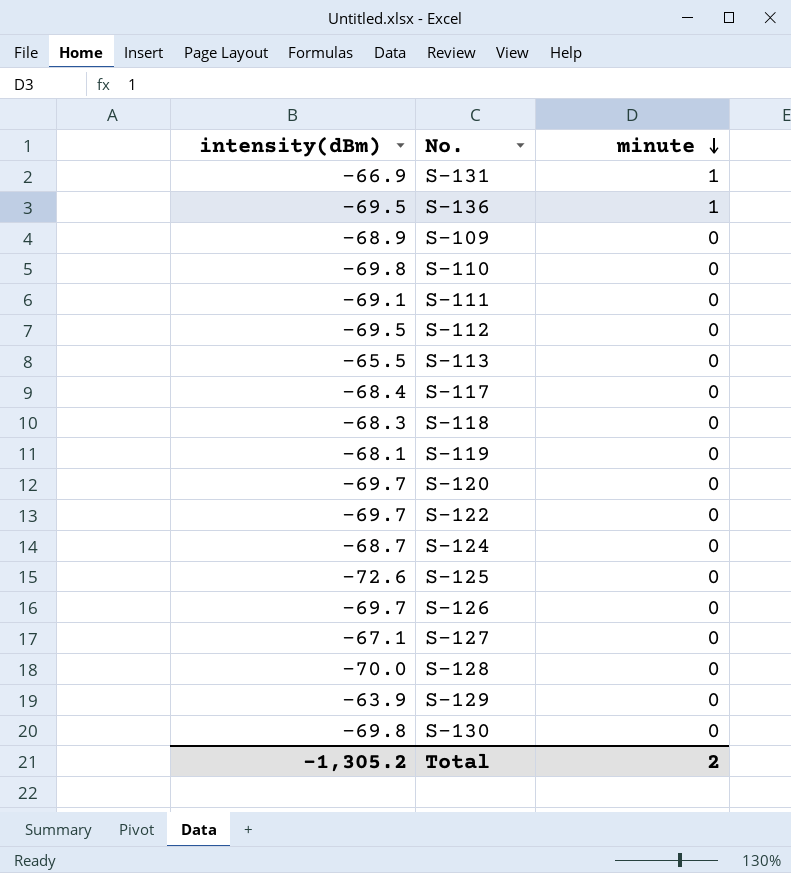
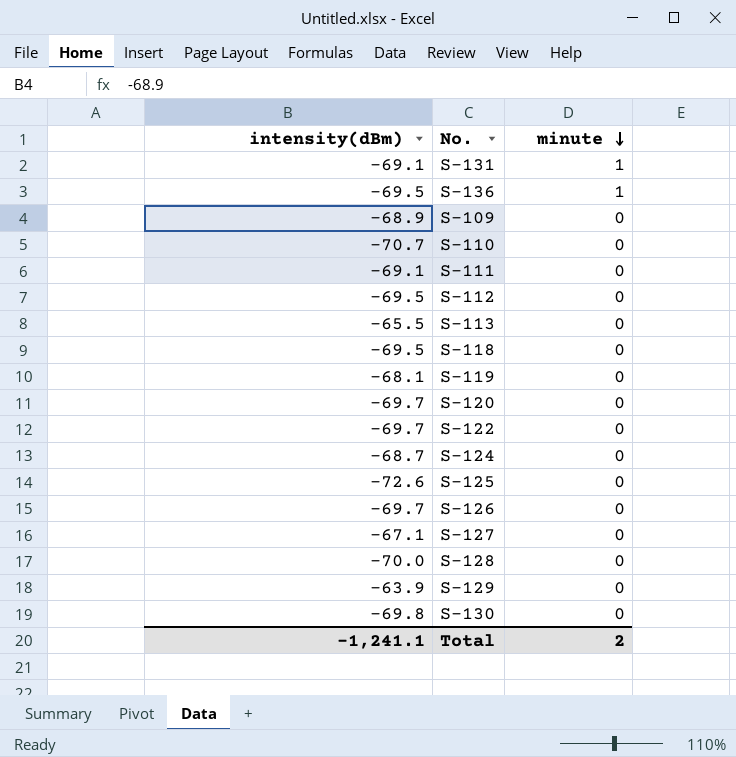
row S-117: -68.4 | 0 -> none
S-131 | intensity(dBm): -66.9 -> -69.1
S-110 | intensity(dBm): -69.8 -> -70.7
S-118 | intensity(dBm): -68.3 -> -69.5
Total | intensity(dBm): -1,305.2 -> -1,241.1

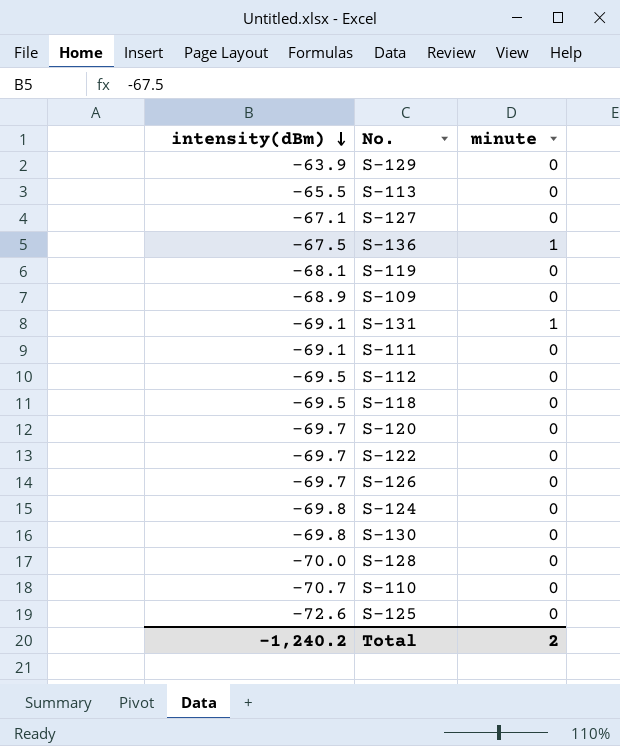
row order: minute descending -> intensity(dBm) descending
S-136 | intensity(dBm): -69.5 -> -67.5
S-124 | intensity(dBm): -68.7 -> -69.8
Total | intensity(dBm): -1,241.1 -> -1,240.2

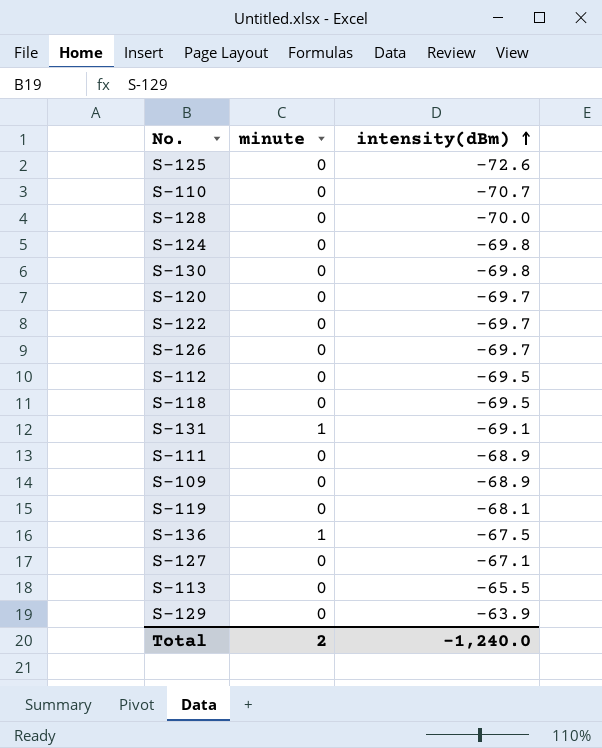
row order: intensity(dBm) descending -> intensity(dBm) ascending
column intensity(dBm) | position: 1 -> 3
S-111 | intensity(dBm): -69.1 -> -68.9
Total | intensity(dBm): -1,240.2 -> -1,240.0

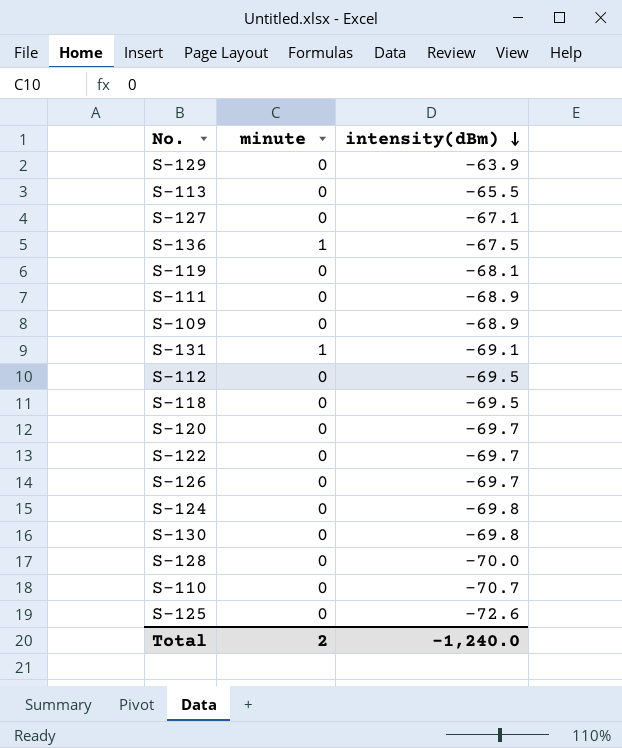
row order: intensity(dBm) ascending -> intensity(dBm) descending

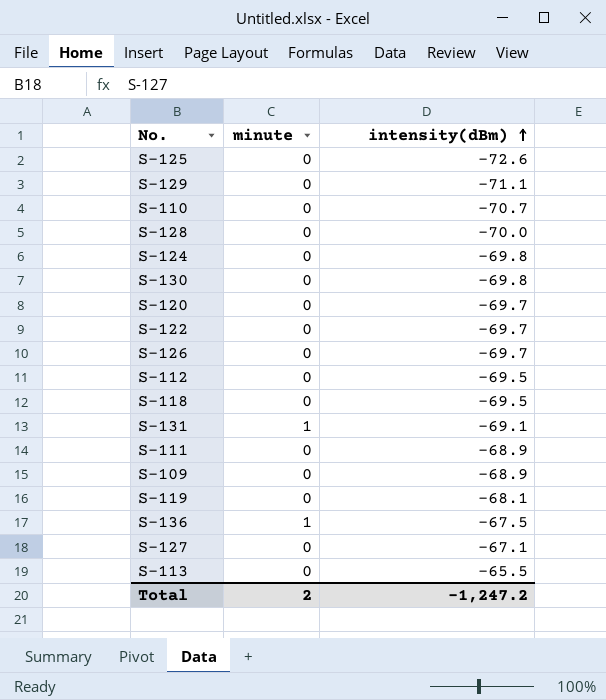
row order: intensity(dBm) descending -> intensity(dBm) ascending
S-129 | intensity(dBm): -63.9 -> -71.1
Total | intensity(dBm): -1,240.0 -> -1,247.2

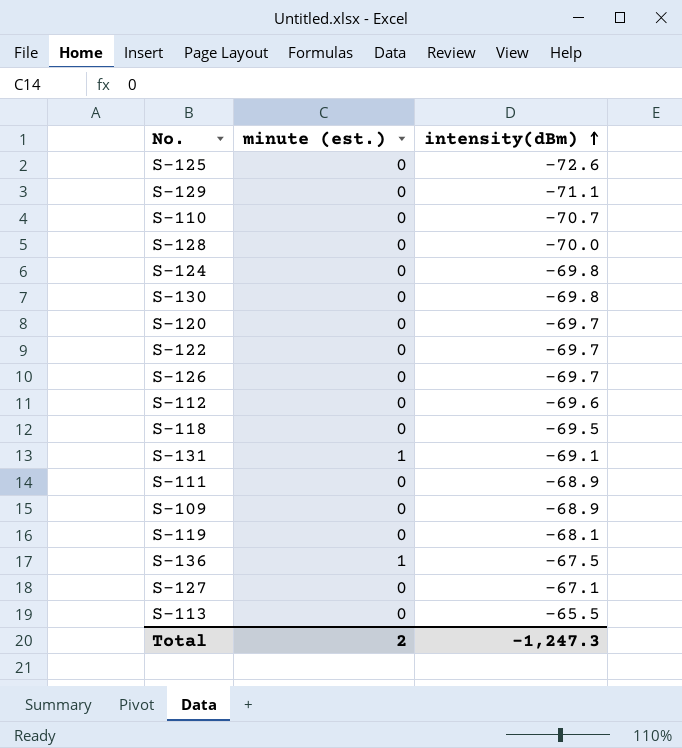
column name: minute -> minute (est.)
S-112 | intensity(dBm): -69.5 -> -69.6
Total | intensity(dBm): -1,247.2 -> -1,247.3

